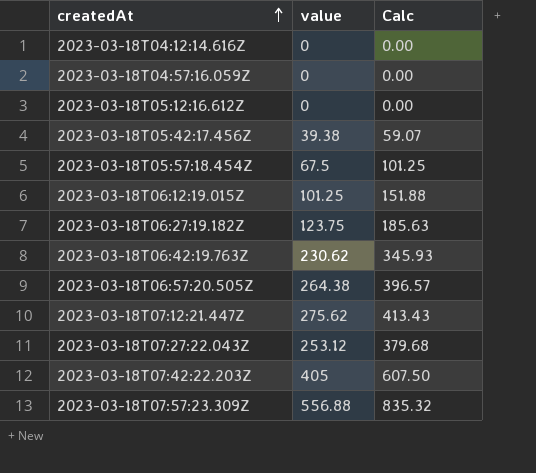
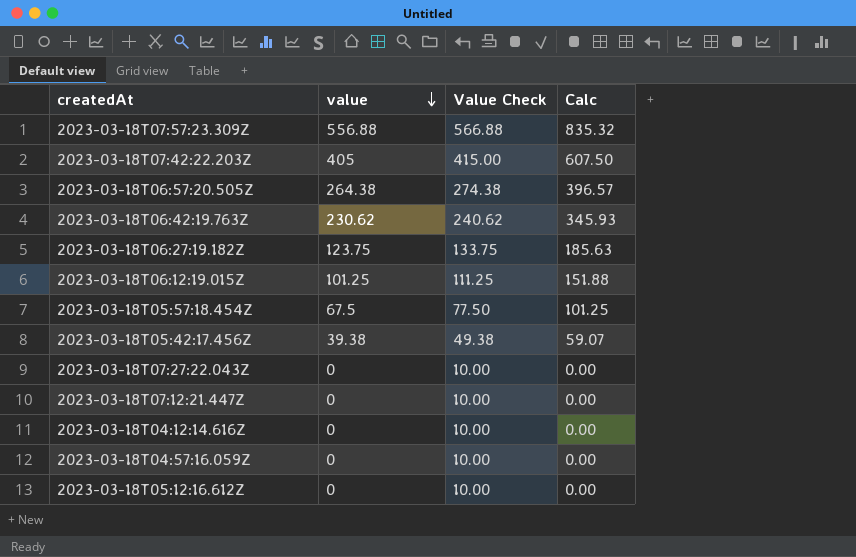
row order: createdAt ascending -> value descending
column Value Check | formula: none -> [value] + 10
2023-03-18T07:27:22.043Z | value: 253.12 -> 0
2023-03-18T07:27:22.043Z | Calc: 379.68 -> 0.00
2023-03-18T07:12:21.447Z | value: 275.62 -> 0
2023-03-18T07:12:21.447Z | Calc: 413.43 -> 0.00

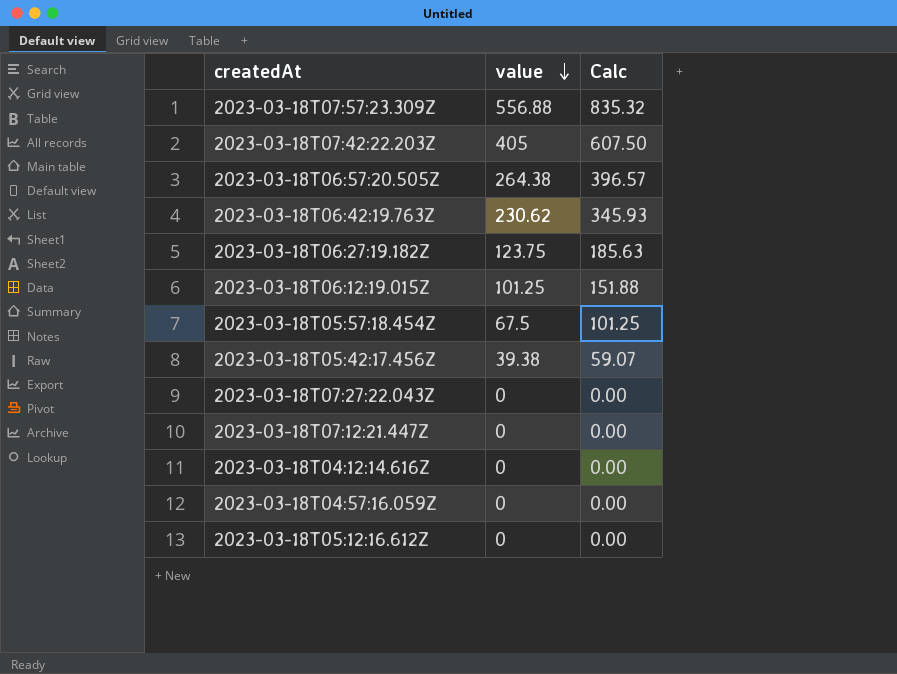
column Value Check | formula: [value] + 10 -> none

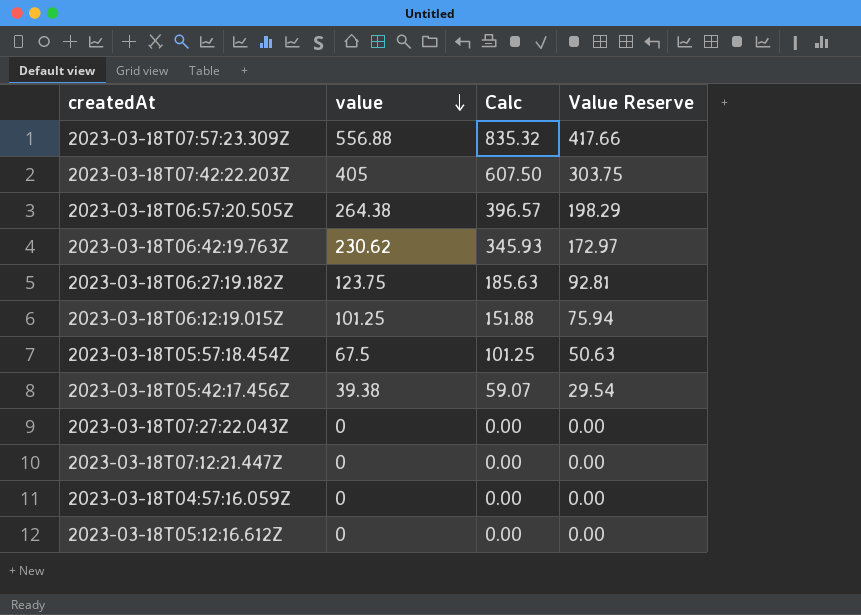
column Value Reserve | formula: none -> [value] * 0.75
row 2023-03-18T04:12:14.616Z: 0 | 0.00 -> none

